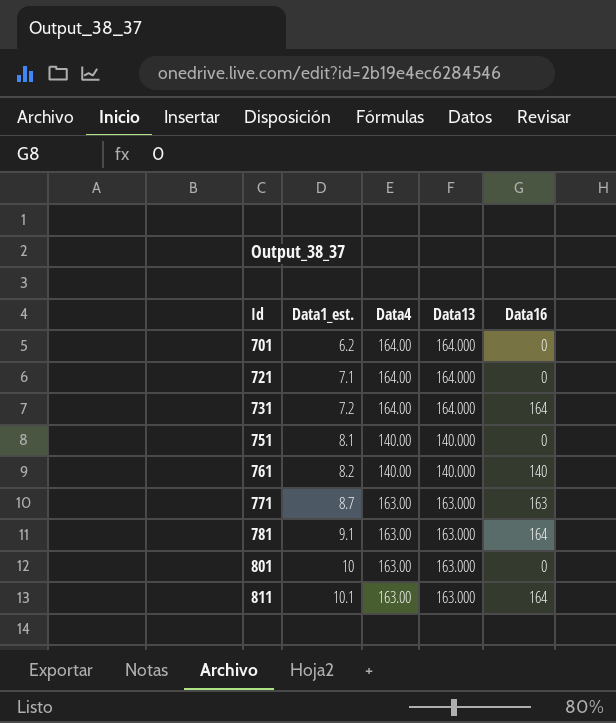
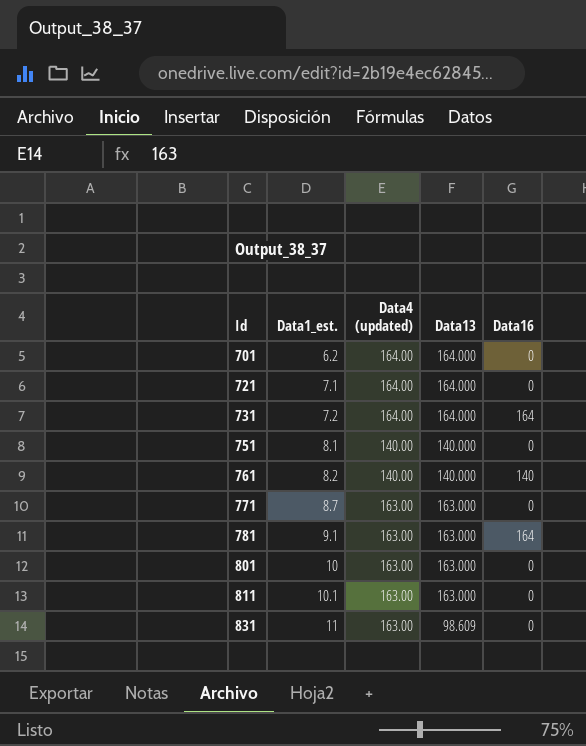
column name: Data4 -> Data4 (updated)
771 | Data16: 163 -> 0
811 | Data16: 164 -> 0
row 831: none -> 11 | 163.00 | 98.609 | 0

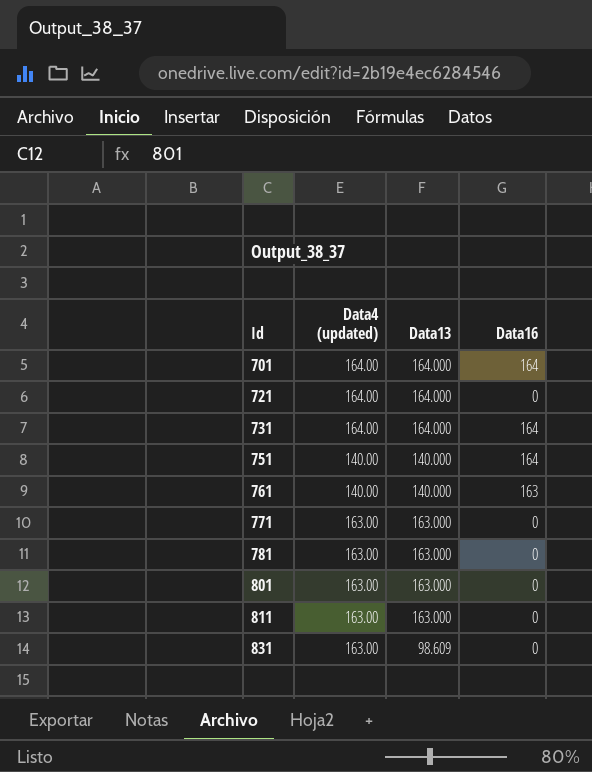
column Data1_est. | position: 2 -> none
701 | Data16: 0 -> 164
751 | Data16: 0 -> 164
761 | Data16: 140 -> 163
781 | Data16: 164 -> 0

